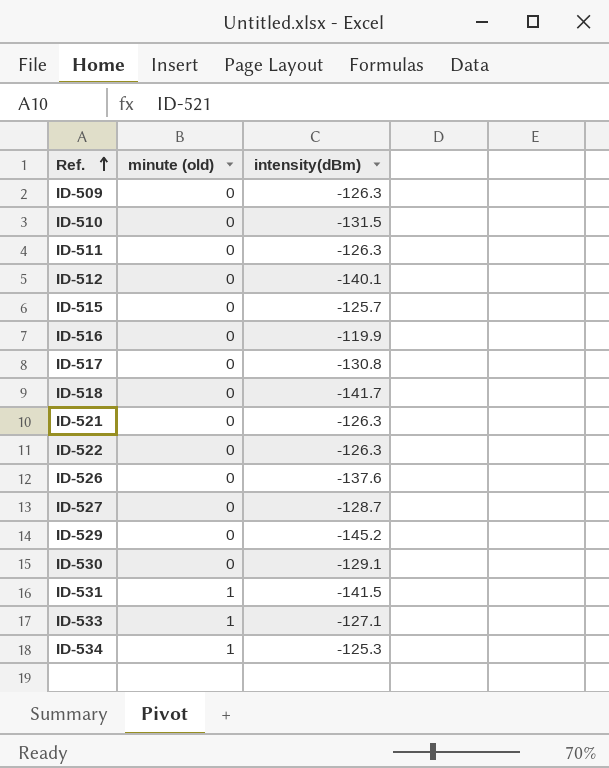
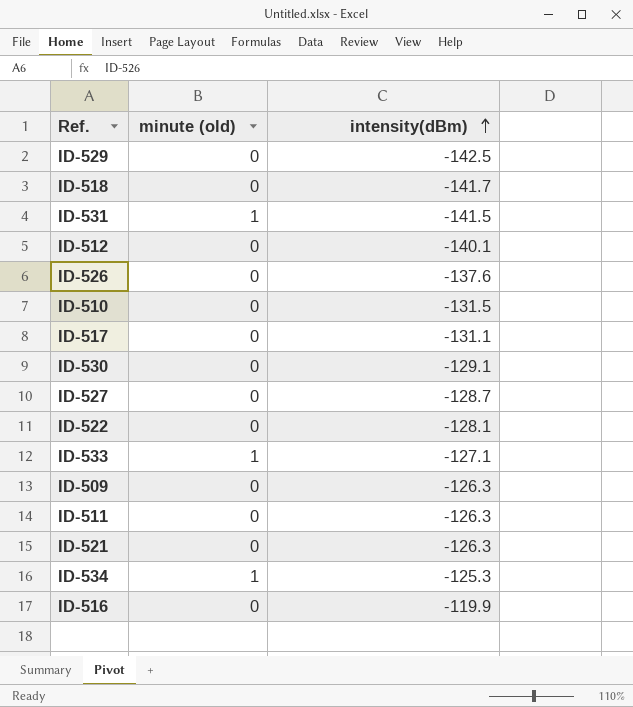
row order: Ref. ascending -> intensity(dBm) ascending
row ID-515: 0 | -125.7 -> none
ID-529 | intensity(dBm): -145.2 -> -142.5
ID-517 | intensity(dBm): -130.8 -> -131.1
ID-522 | intensity(dBm): -126.3 -> -128.1

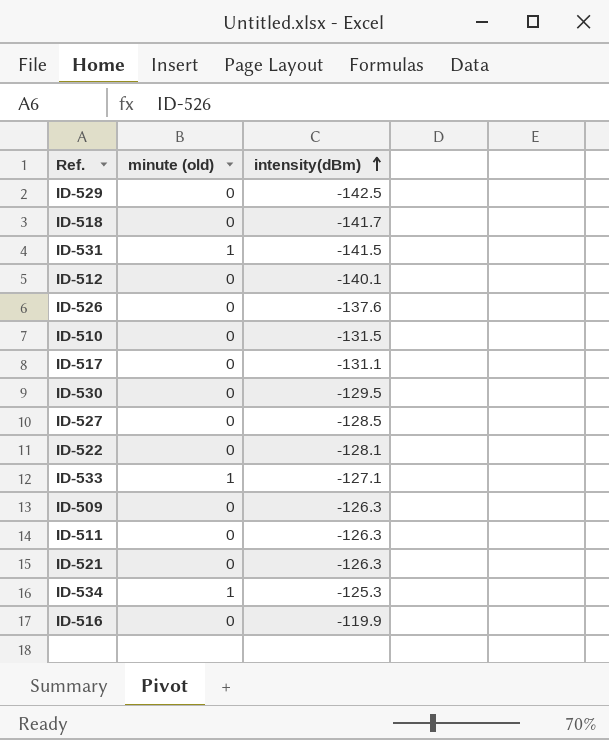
ID-530 | intensity(dBm): -129.1 -> -129.5
ID-527 | intensity(dBm): -128.7 -> -128.5

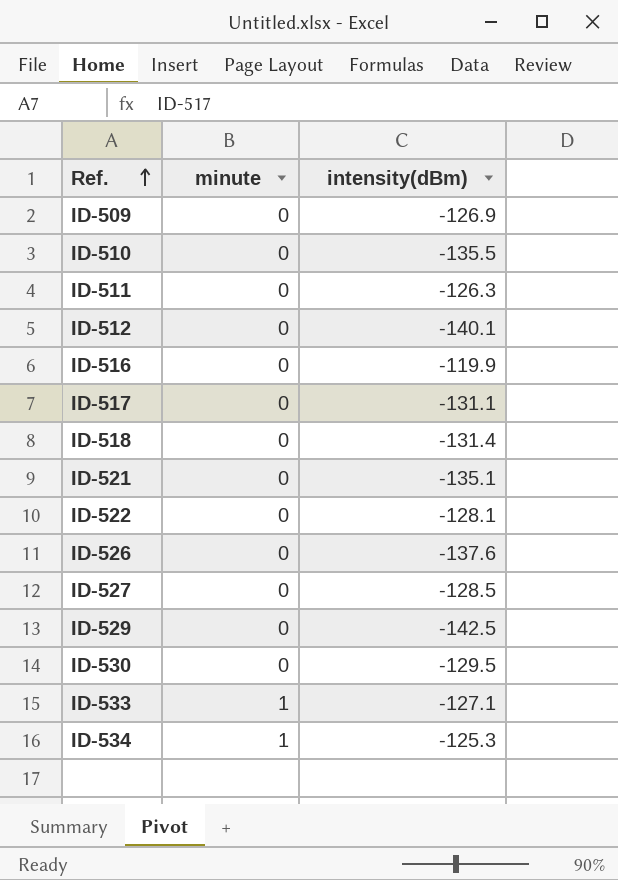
row order: intensity(dBm) ascending -> Ref. ascending
column name: minute (old) -> minute
row ID-531: 1 | -141.5 -> none
ID-509 | intensity(dBm): -126.3 -> -126.9
ID-510 | intensity(dBm): -131.5 -> -135.5
ID-518 | intensity(dBm): -141.7 -> -131.4
ID-521 | intensity(dBm): -126.3 -> -135.1

